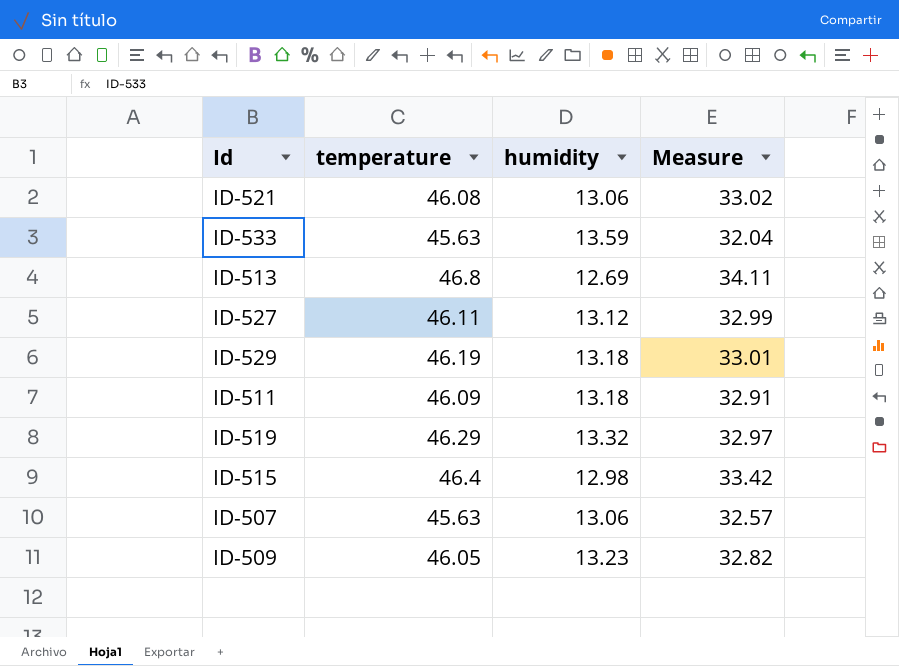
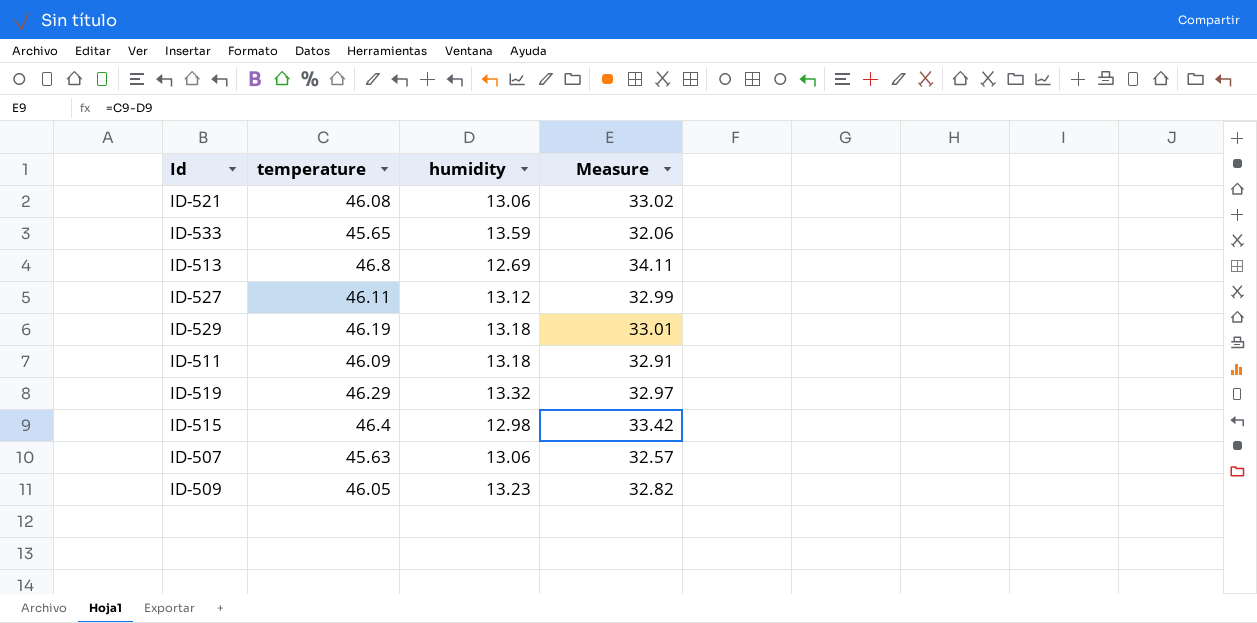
ID-533 | temperature: 45.63 -> 45.65
ID-533 | Measure: 32.04 -> 32.06

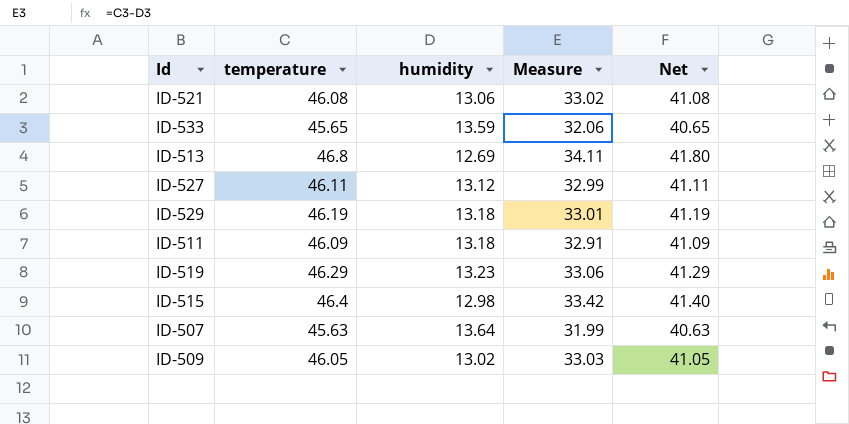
column Net | formula: none -> [temperature] - 5
ID-519 | humidity: 13.32 -> 13.23
ID-519 | Measure: 32.97 -> 33.06
ID-507 | humidity: 13.06 -> 13.64
ID-507 | Measure: 32.57 -> 31.99
ID-509 | humidity: 13.23 -> 13.02
ID-509 | Measure: 32.82 -> 33.03

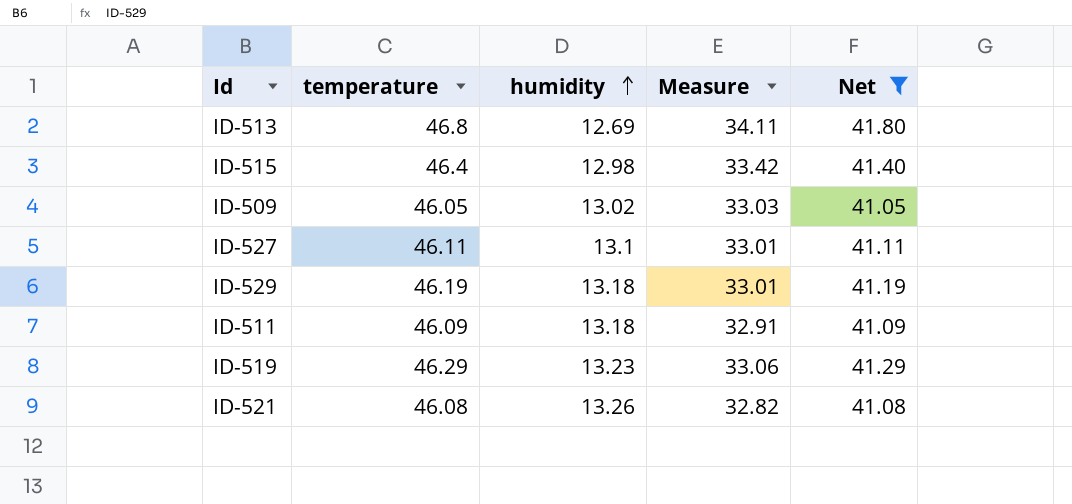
filter: none -> Net >= 41.05
row order: none -> humidity ascending
ID-527 | humidity: 13.12 -> 13.1
ID-527 | Measure: 32.99 -> 33.01
ID-521 | humidity: 13.06 -> 13.26
ID-521 | Measure: 33.02 -> 32.82

